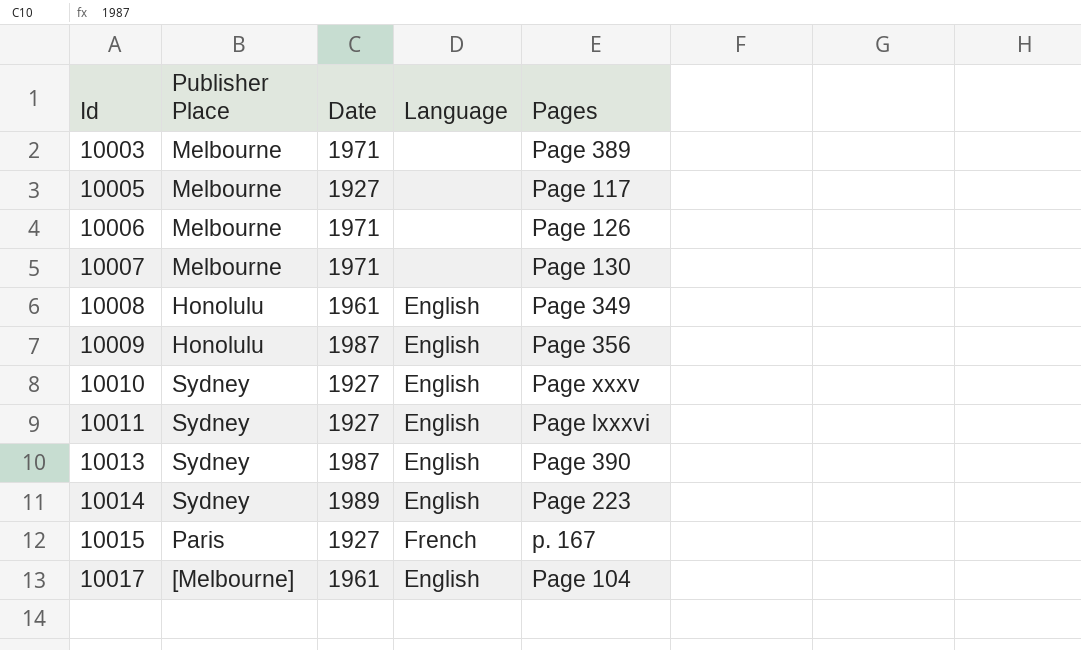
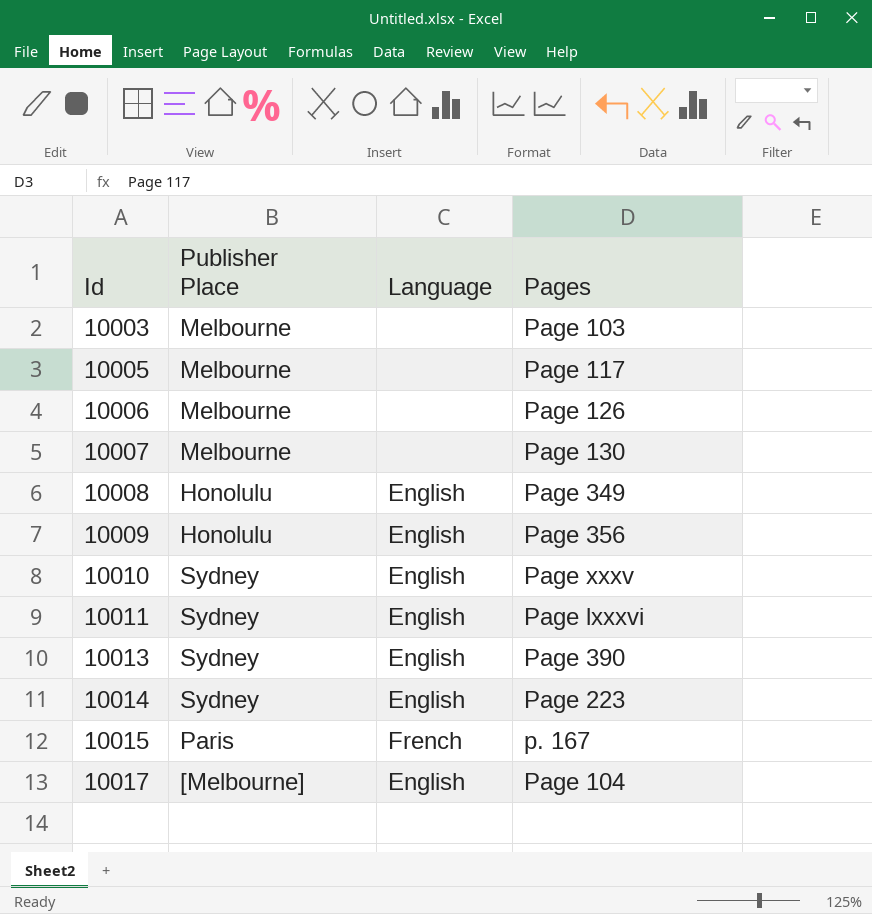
column Date | position: 3 -> none
10003 | Pages: Page 389 -> Page 103

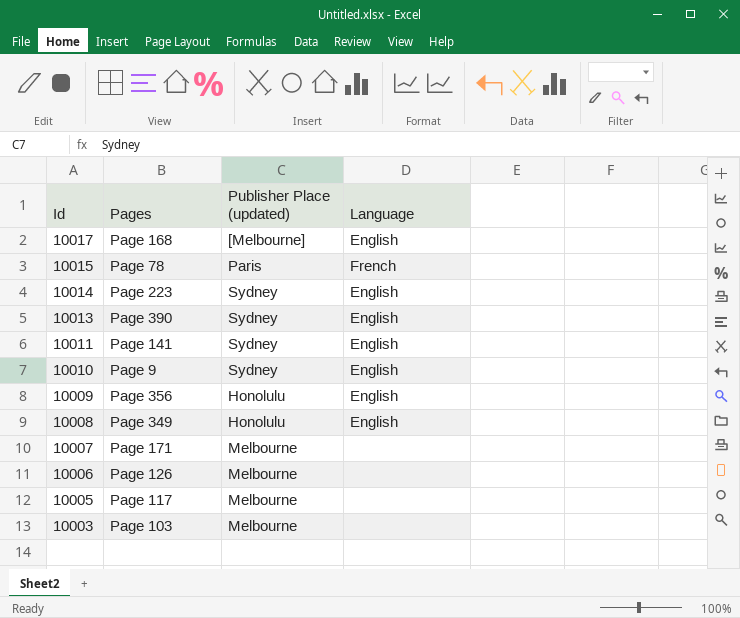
row order: Id ascending -> Id descending
column Pages | position: 4 -> 2
column name: Publisher Place -> Publisher Place (updated)
10017 | Pages: Page 104 -> Page 168
10015 | Pages: p. 167 -> Page 78
10011 | Pages: Page lxxxvi -> Page 141
10010 | Pages: Page xxxv -> Page 9
10007 | Pages: Page 130 -> Page 171

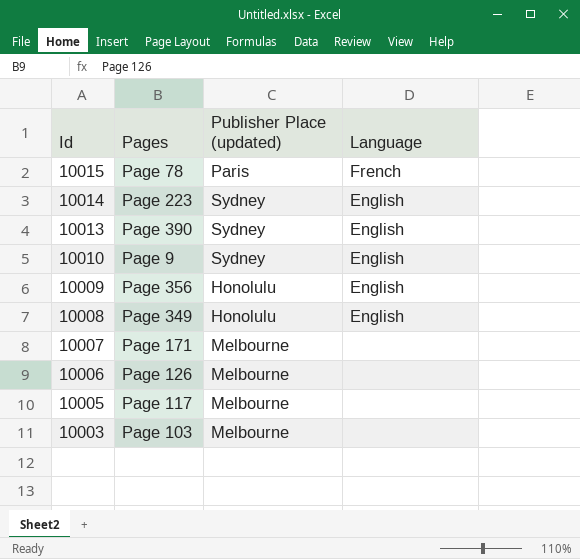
row 10017: Page 168 | [Melbourne] | English -> none
row 10011: Page 141 | Sydney | English -> none

